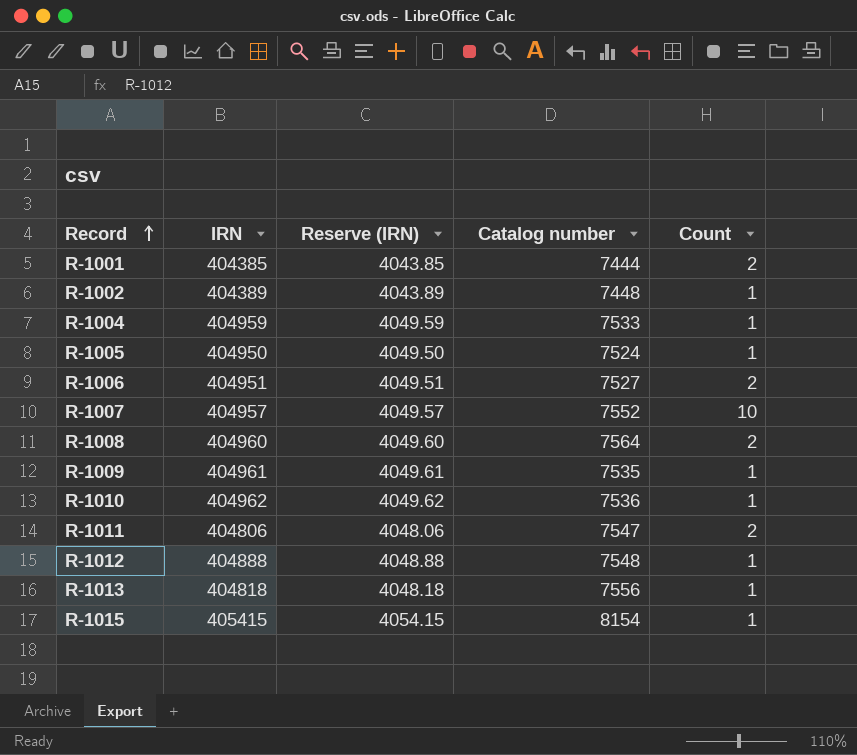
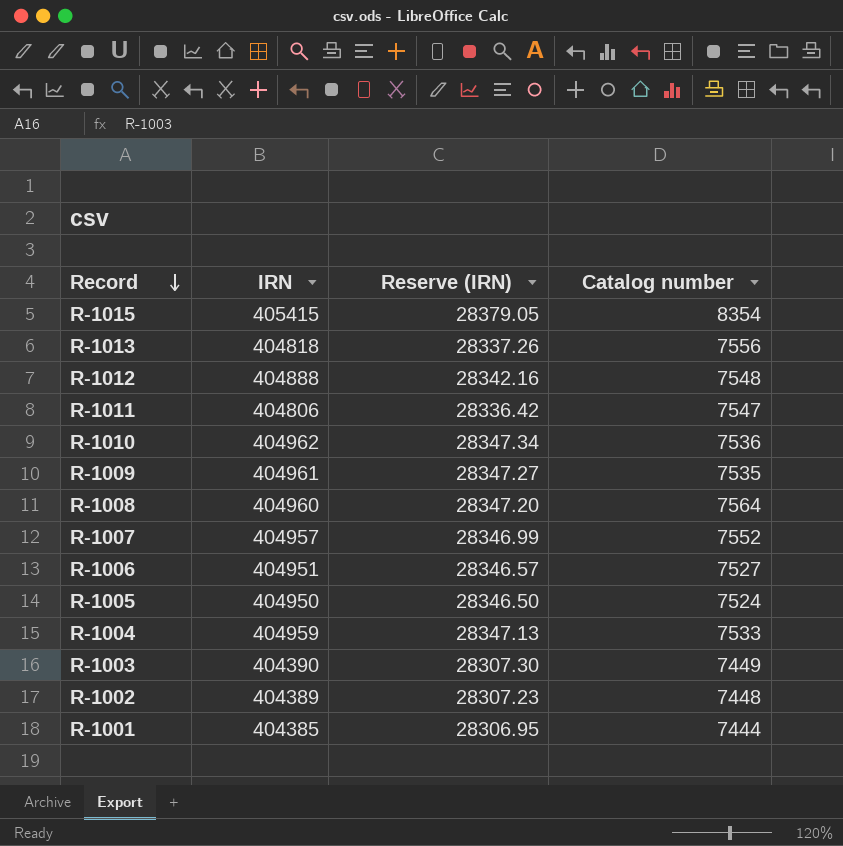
row order: Record ascending -> Record descending
column Count | position: 5 -> none
column Reserve (IRN) | formula: [IRN] * 0.01 -> [IRN] * 0.07
R-1015 | Catalog number: 8154 -> 8354
row R-1003: none -> 404390 | 28307.30 | 7449

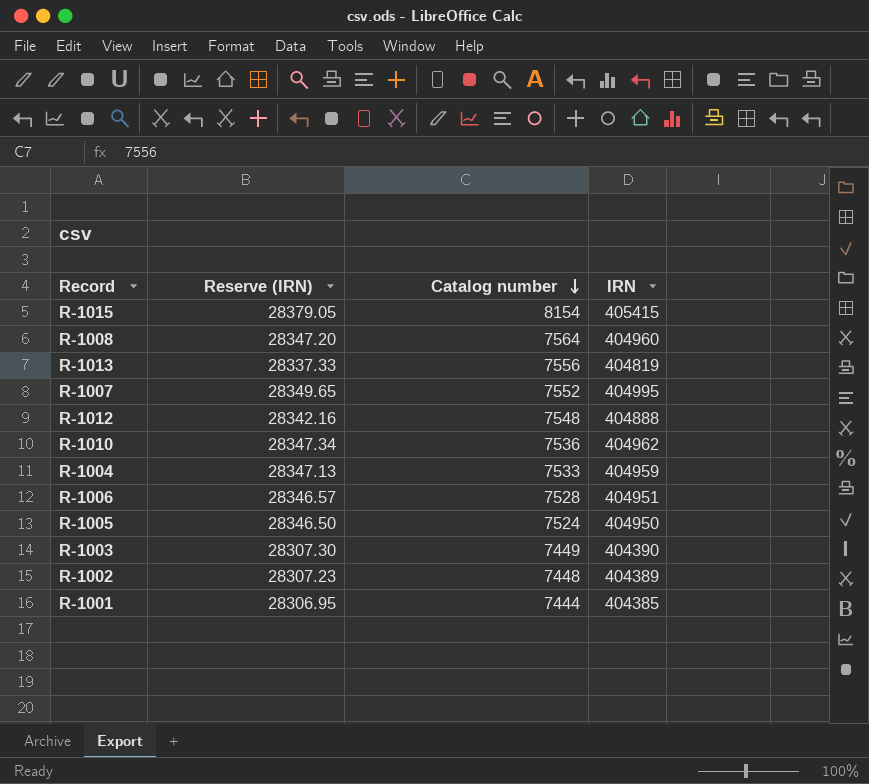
row order: Record descending -> Catalog number descending
column IRN | position: 2 -> 4
row R-1011: 404806 | 28336.42 | 7547 -> none
row R-1009: 404961 | 28347.27 | 7535 -> none
R-1015 | Catalog number: 8354 -> 8154
R-1013 | Reserve (IRN): 28337.26 -> 28337.33
R-1013 | IRN: 404818 -> 404819
R-1007 | Reserve (IRN): 28346.99 -> 28349.65
R-1007 | IRN: 404957 -> 404995
R-1006 | Catalog number: 7527 -> 7528

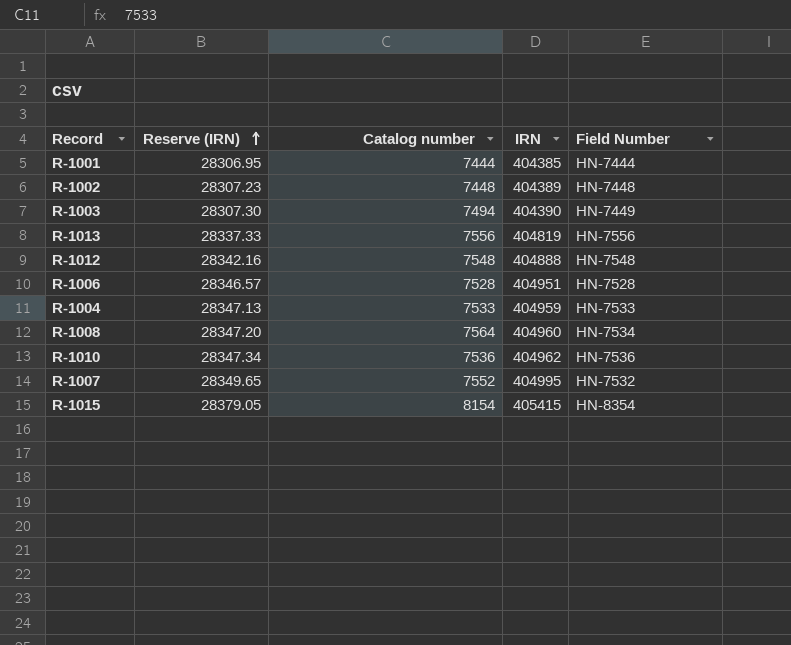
row order: Catalog number descending -> Reserve (IRN) ascending
column Field Number | position: none -> 5
row R-1005: 28346.50 | 7524 | 404950 -> none
R-1003 | Catalog number: 7449 -> 7494

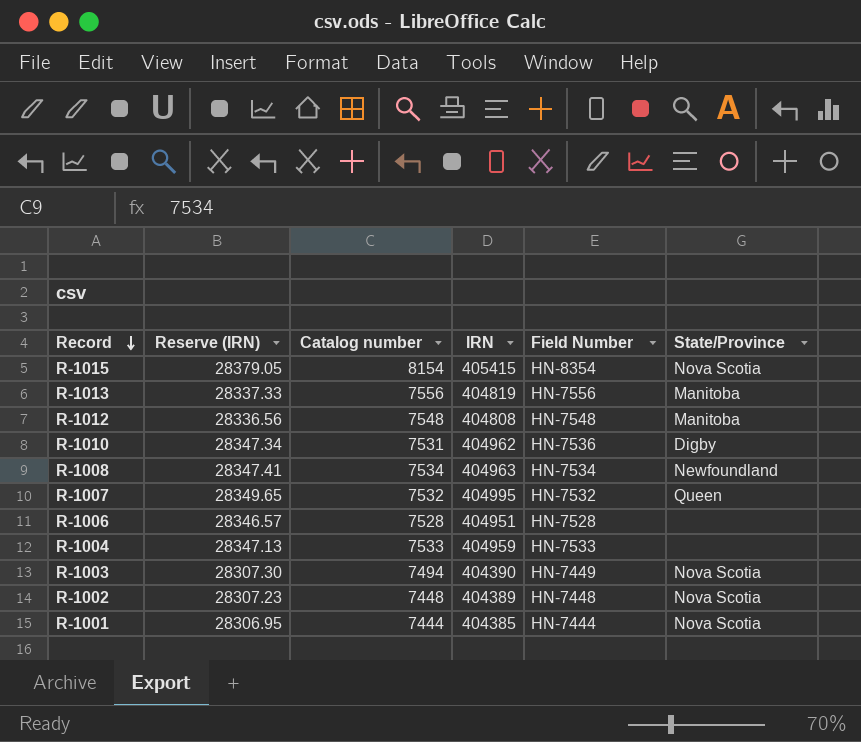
row order: Reserve (IRN) ascending -> Record descending
column State/Province | position: none -> 6
R-1012 | Reserve (IRN): 28342.16 -> 28336.56
R-1012 | IRN: 404888 -> 404808
R-1010 | Catalog number: 7536 -> 7531
R-1008 | Reserve (IRN): 28347.20 -> 28347.41
R-1008 | Catalog number: 7564 -> 7534
R-1008 | IRN: 404960 -> 404963
R-1007 | Catalog number: 7552 -> 7532

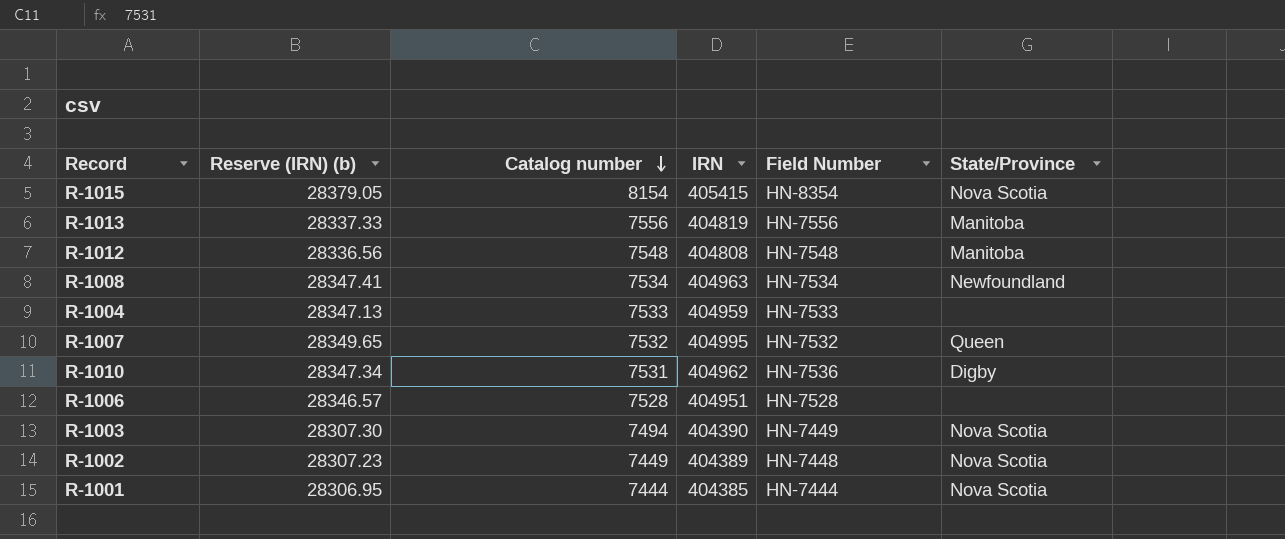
row order: Record descending -> Catalog number descending
column name: Reserve (IRN) -> Reserve (IRN) (b)
R-1002 | Catalog number: 7448 -> 7449

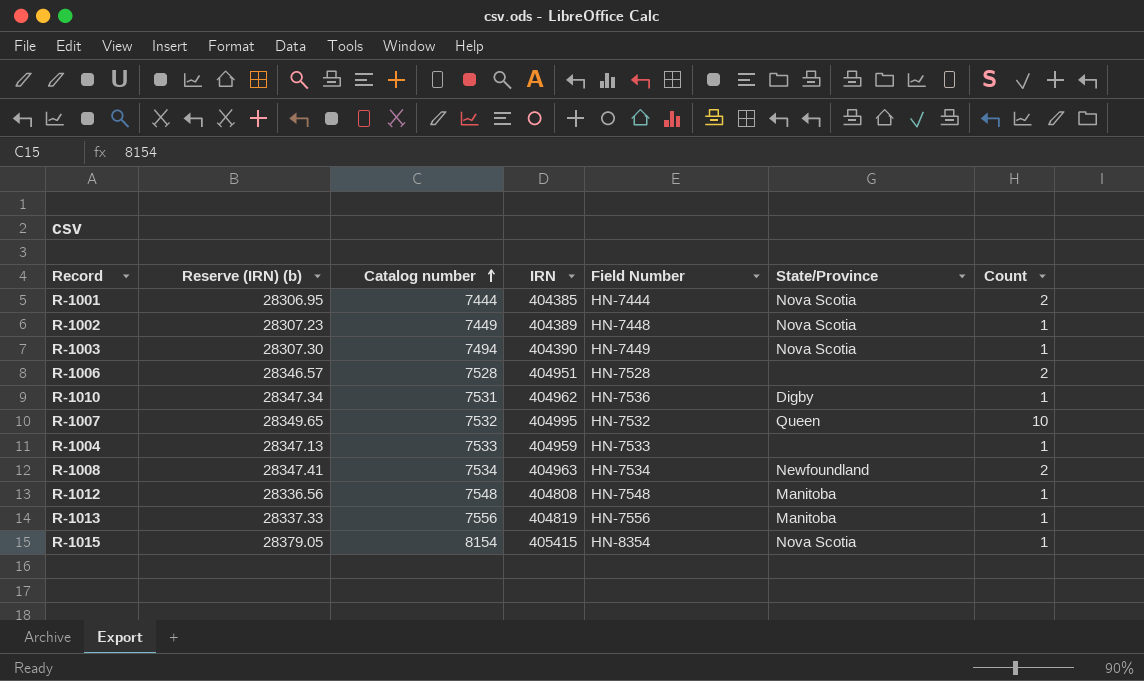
row order: Catalog number descending -> Catalog number ascending
column Count | position: none -> 7

